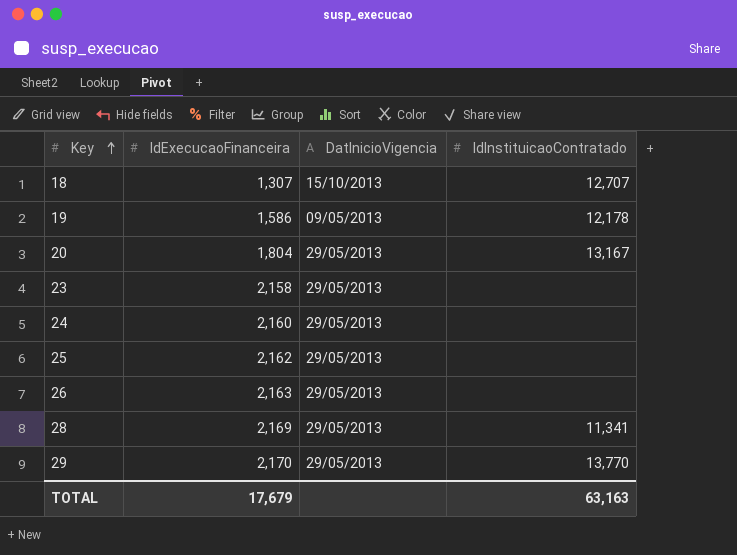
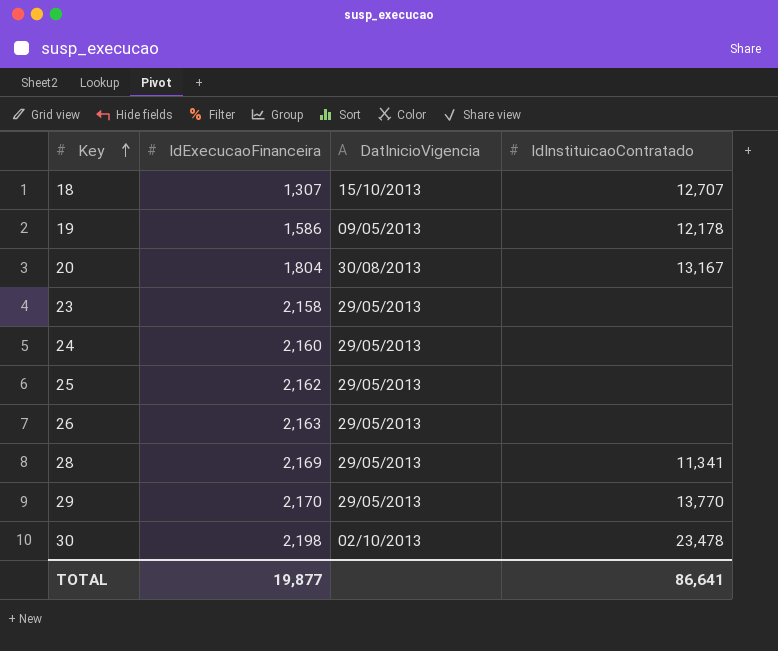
20 | DatInicioVigencia: 29/05/2013 -> 30/08/2013
row 30: none -> 2,198 | 02/10/2013 | 23,478
TOTAL | IdExecucaoFinanceira: 17,679 -> 19,877
TOTAL | IdInstituicaoContratado: 63,163 -> 86,641

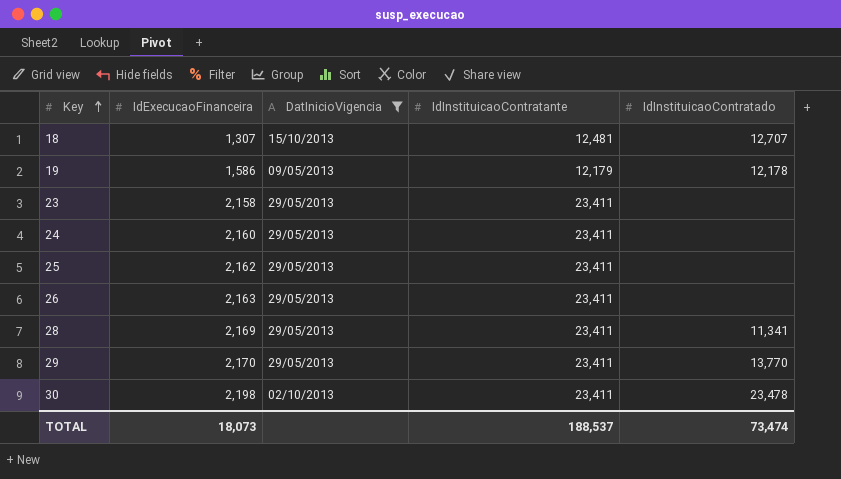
filter: none -> DatInicioVigencia != 30/08/2013
column IdInstituicaoContratante | position: none -> 4
TOTAL | IdExecucaoFinanceira: 19,877 -> 18,073
TOTAL | IdInstituicaoContratado: 86,641 -> 73,474

